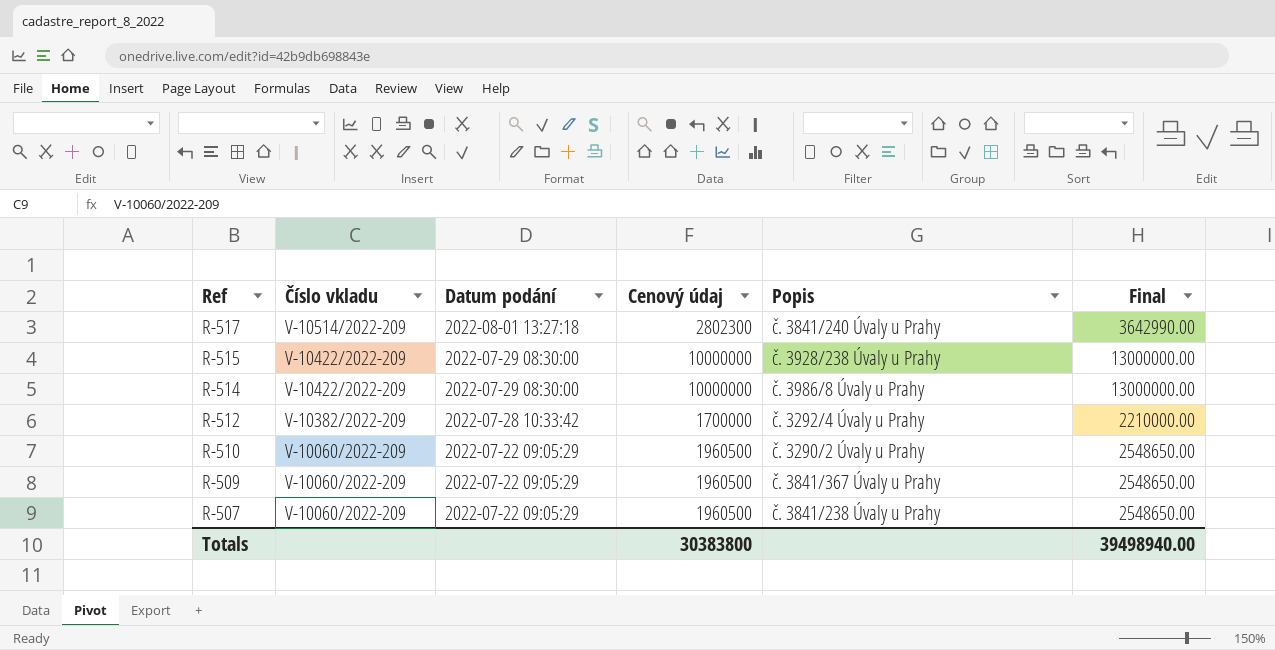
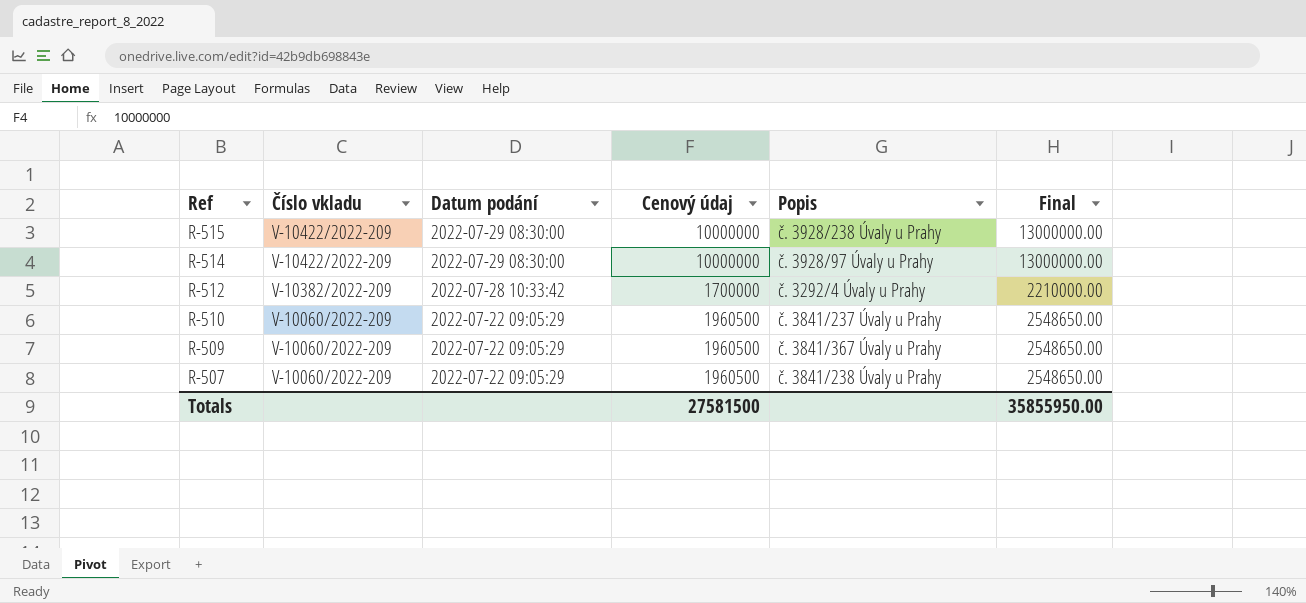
row R-517: V-10514/2022-209 | 2022-08-01 13:27:18 | 2802300 | č. 3841/240 Úvaly u Prahy | 3642990.00 -> none
R-514 | Popis: č. 3986/8 Úvaly u Prahy -> č. 3928/97 Úvaly u Prahy
R-510 | Popis: č. 3290/2 Úvaly u Prahy -> č. 3841/237 Úvaly u Prahy
Totals | Cenový údaj: 30383800 -> 27581500
Totals | Final: 39498940.00 -> 35855950.00

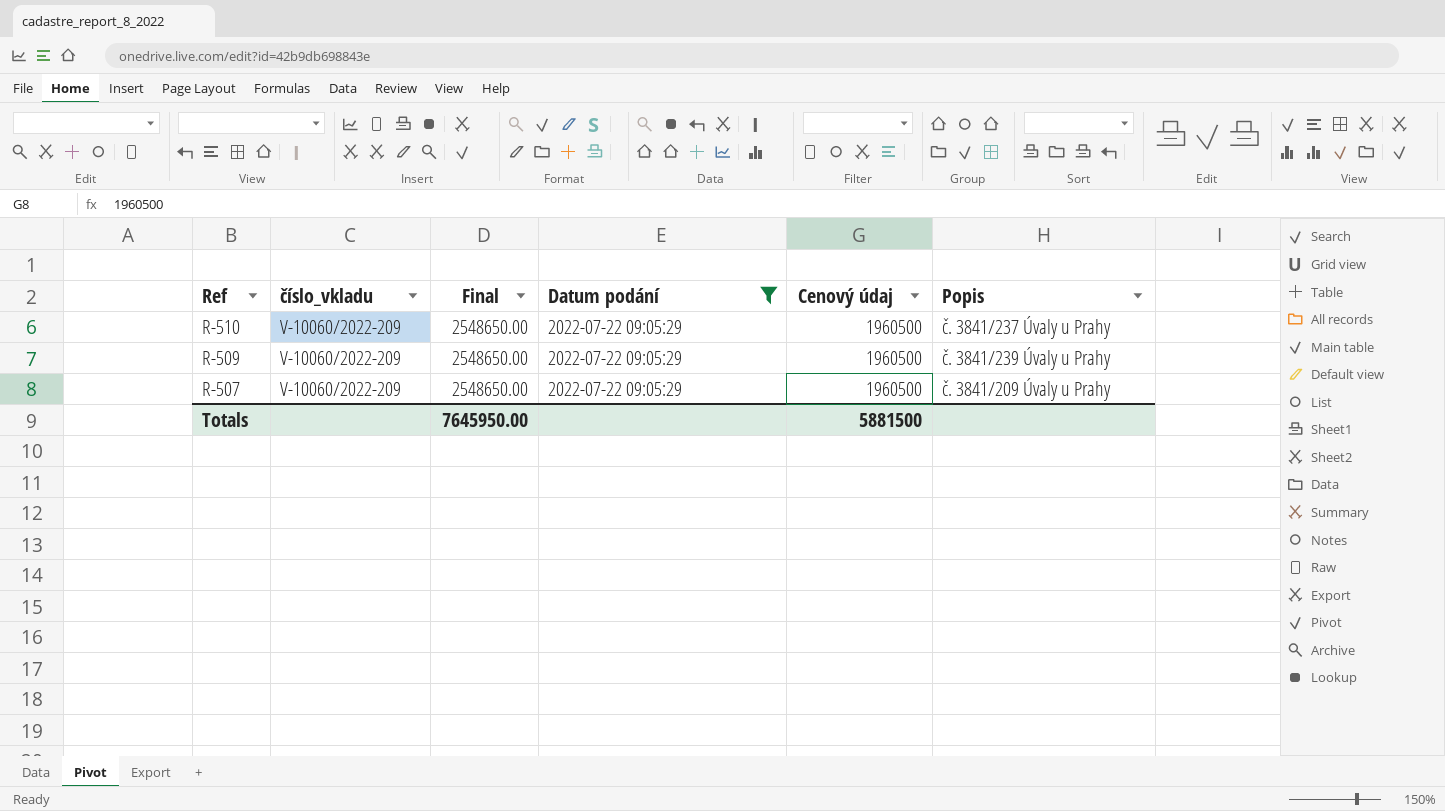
filter: none -> Datum podání = 2022-07-22 09:05:29
column name: Číslo vkladu -> číslo_vkladu
column Final | position: 6 -> 3
R-509 | Popis: č. 3841/367 Úvaly u Prahy -> č. 3841/239 Úvaly u Prahy
R-507 | Popis: č. 3841/238 Úvaly u Prahy -> č. 3841/209 Úvaly u Prahy
Totals | Final: 35855950.00 -> 7645950.00
Totals | Cenový údaj: 27581500 -> 5881500

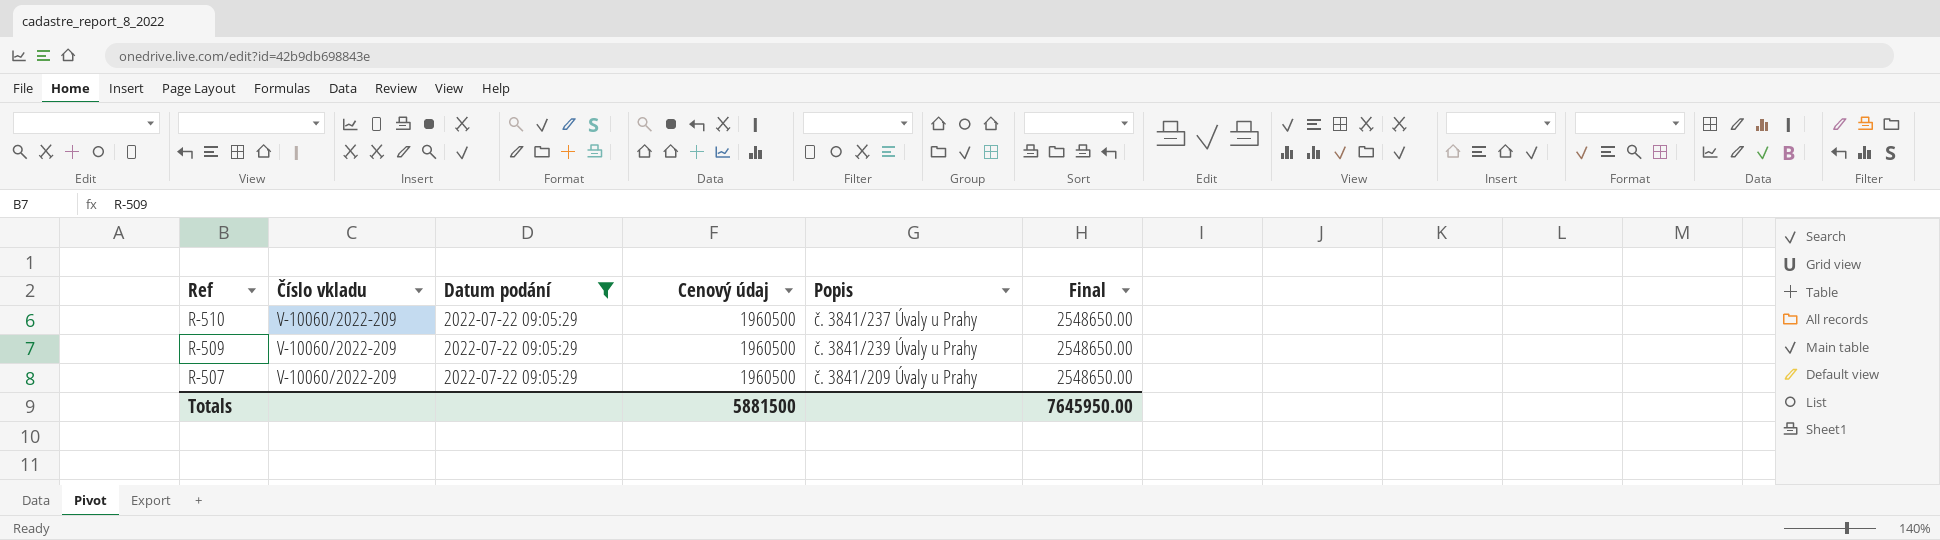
column name: číslo_vkladu -> Číslo vkladu
column Final | position: 3 -> 6

